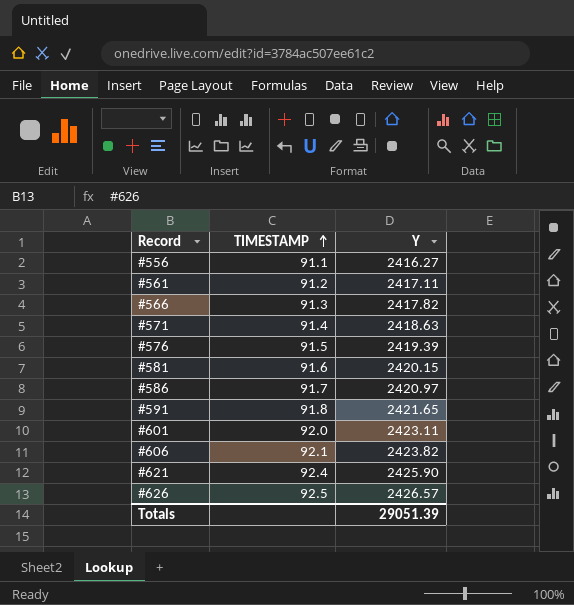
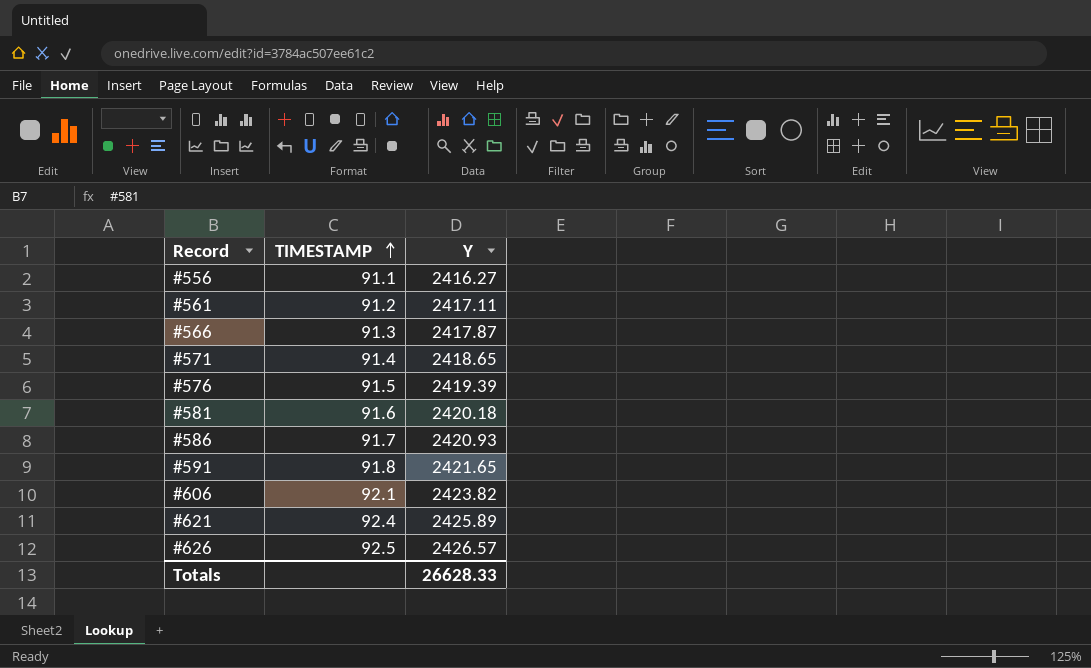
row #601: 92.0 | 2423.11 -> none
#566 | Y: 2417.82 -> 2417.87
#571 | Y: 2418.63 -> 2418.65
#581 | Y: 2420.15 -> 2420.18
#586 | Y: 2420.97 -> 2420.93
#621 | Y: 2425.90 -> 2425.89
Totals | Y: 29051.39 -> 26628.33

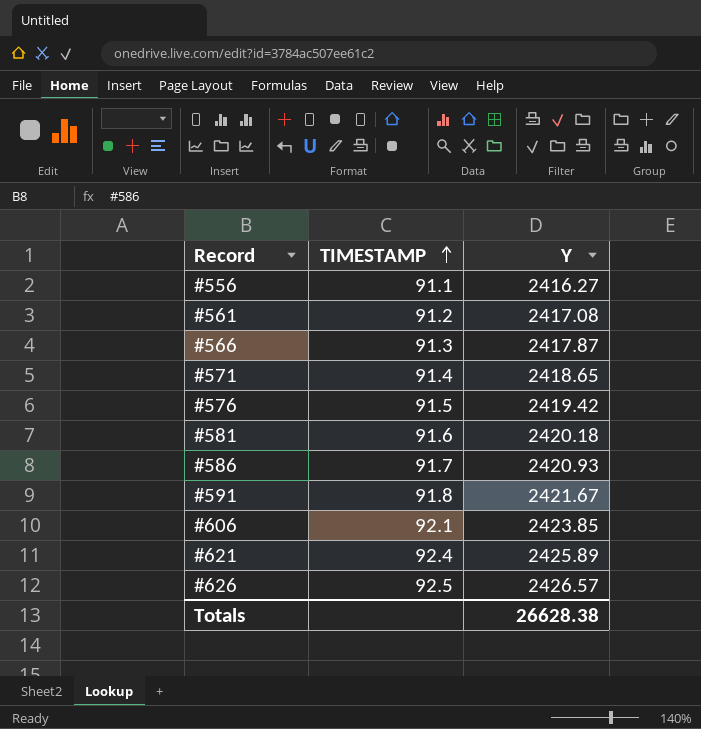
#561 | Y: 2417.11 -> 2417.08
#576 | Y: 2419.39 -> 2419.42
#591 | Y: 2421.65 -> 2421.67
#606 | Y: 2423.82 -> 2423.85
Totals | Y: 26628.33 -> 26628.38

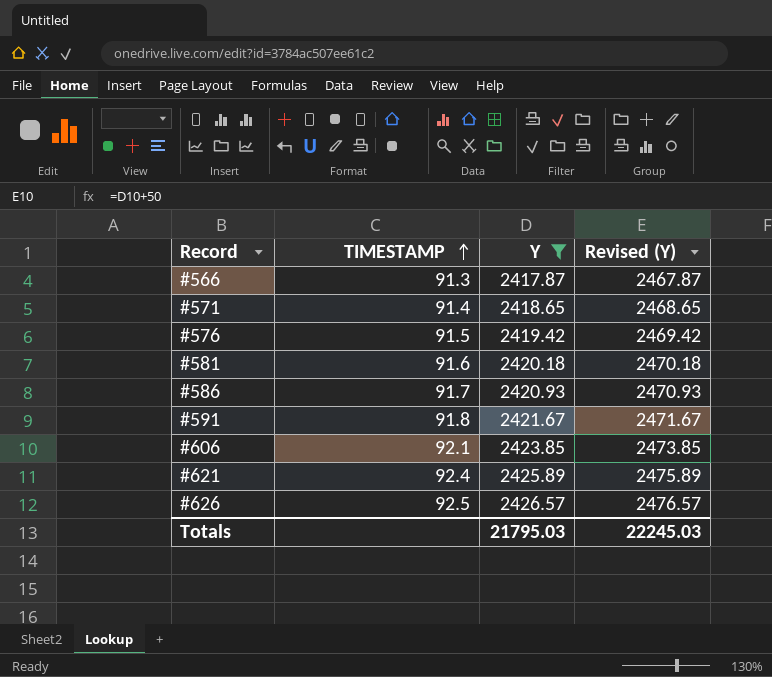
filter: none -> Y >= 2417.87
column Revised (Y) | formula: none -> [Y] + 50
Totals | Y: 26628.38 -> 21795.03

